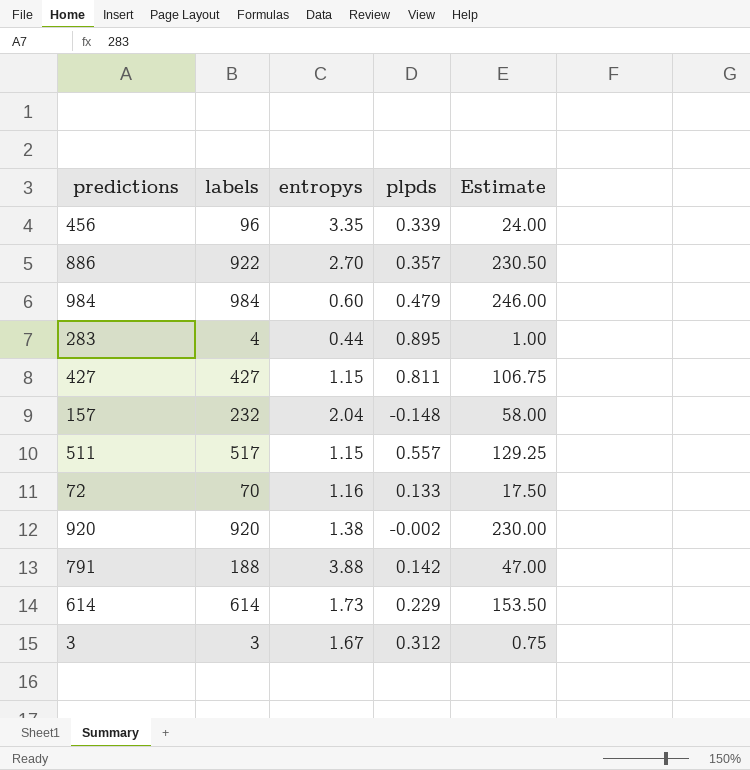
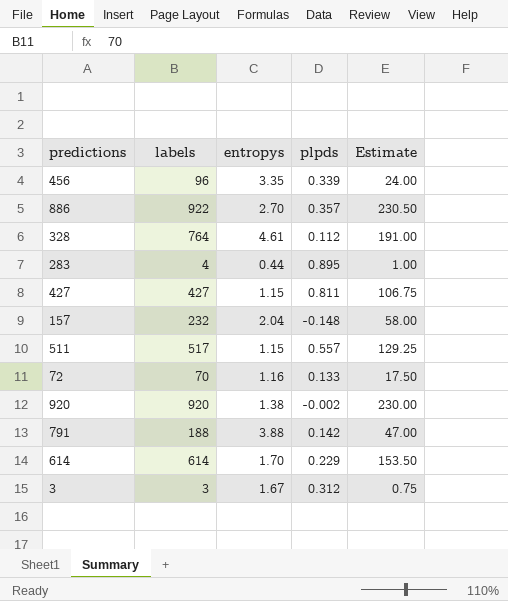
row 984: 984 | 0.60 | 0.479 | 246.00 -> none
row 328: none -> 764 | 4.61 | 0.112 | 191.00
614 | entropys: 1.73 -> 1.70

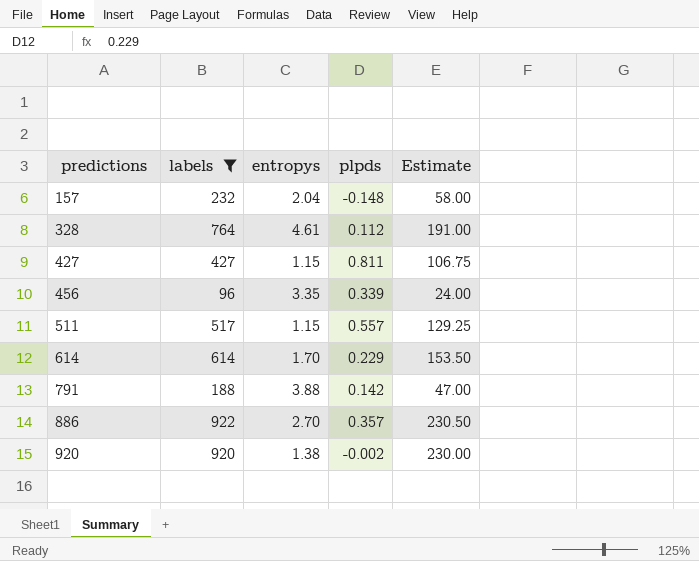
filter: none -> labels >= 96
row order: none -> predictions ascending

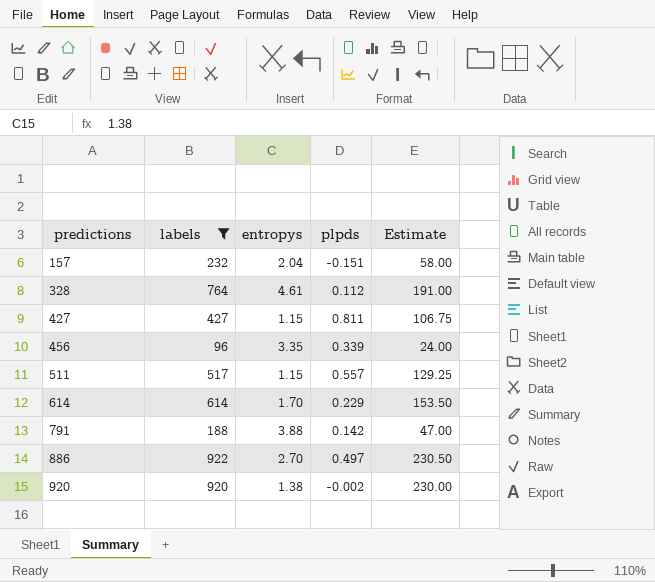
157 | plpds: -0.148 -> -0.151
886 | plpds: 0.357 -> 0.497

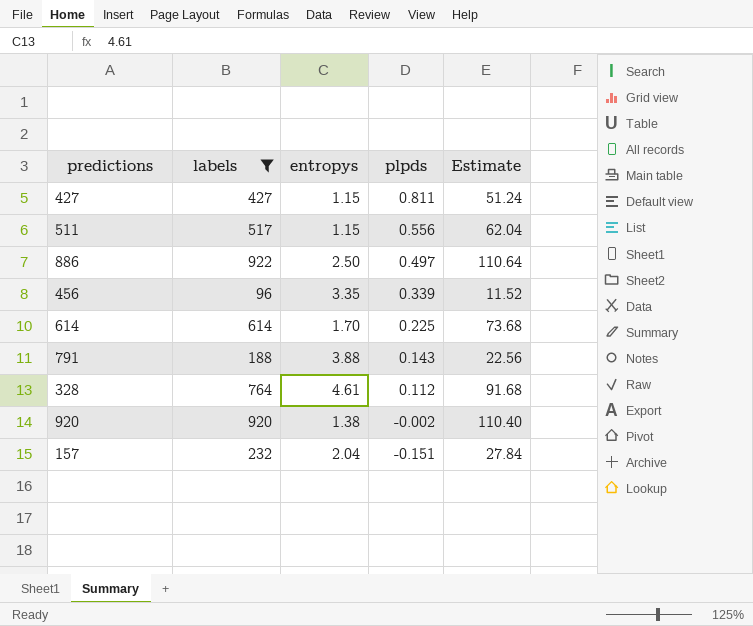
row order: predictions ascending -> plpds descending
column Estimate | formula: [labels] * 0.25 -> [labels] * 0.12
511 | plpds: 0.557 -> 0.556
886 | entropys: 2.70 -> 2.50
614 | plpds: 0.229 -> 0.225
791 | plpds: 0.142 -> 0.143

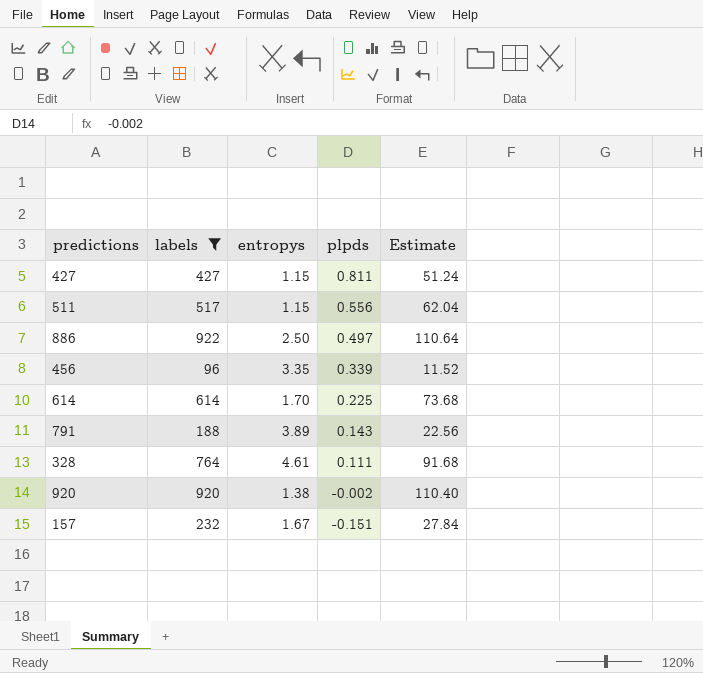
791 | entropys: 3.88 -> 3.89
328 | plpds: 0.112 -> 0.111
157 | entropys: 2.04 -> 1.67

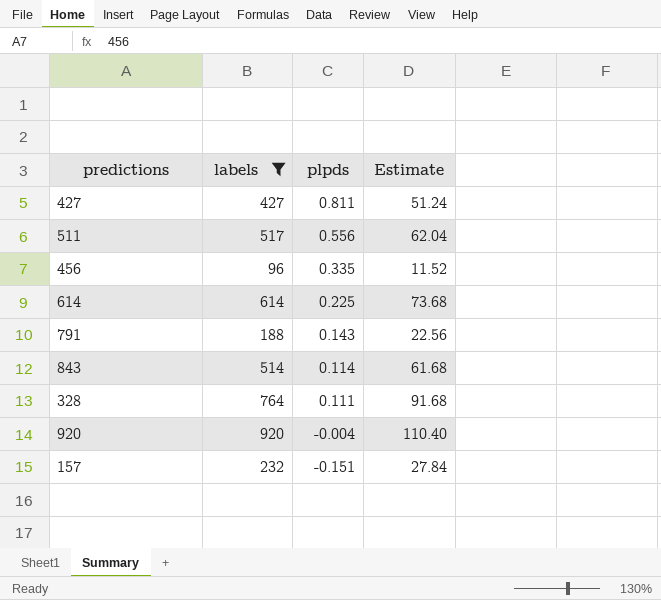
column entropys | position: 3 -> none
row 886: 922 | 2.50 | 0.497 | 110.64 -> none
456 | plpds: 0.339 -> 0.335
row 843: none -> 514 | 0.114 | 61.68
920 | plpds: -0.002 -> -0.004

